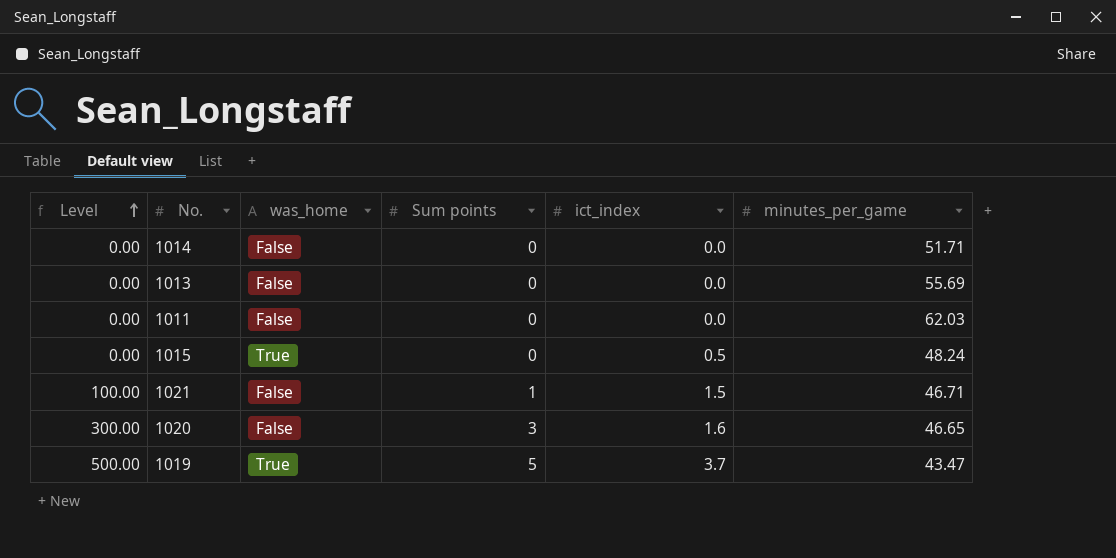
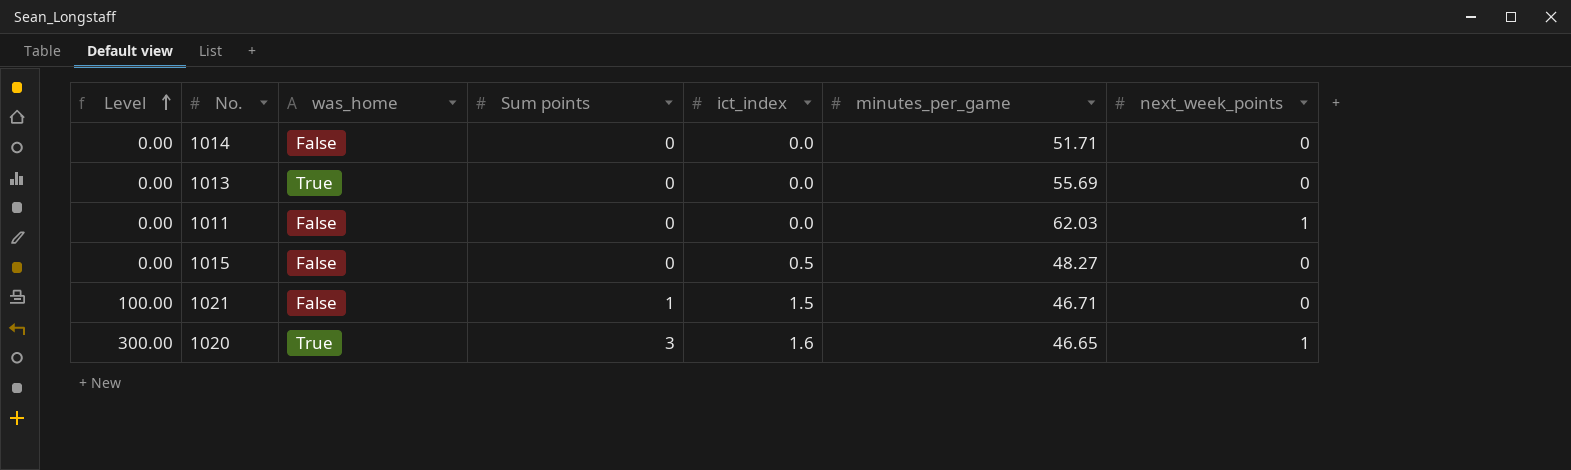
column next_week_points | position: none -> 7
row 1019: 500.00 | True | 5 | 3.7 | 43.47 -> none
1013 | was_home: False -> True
1015 | was_home: True -> False
1015 | minutes_per_game: 48.24 -> 48.27
1020 | was_home: False -> True

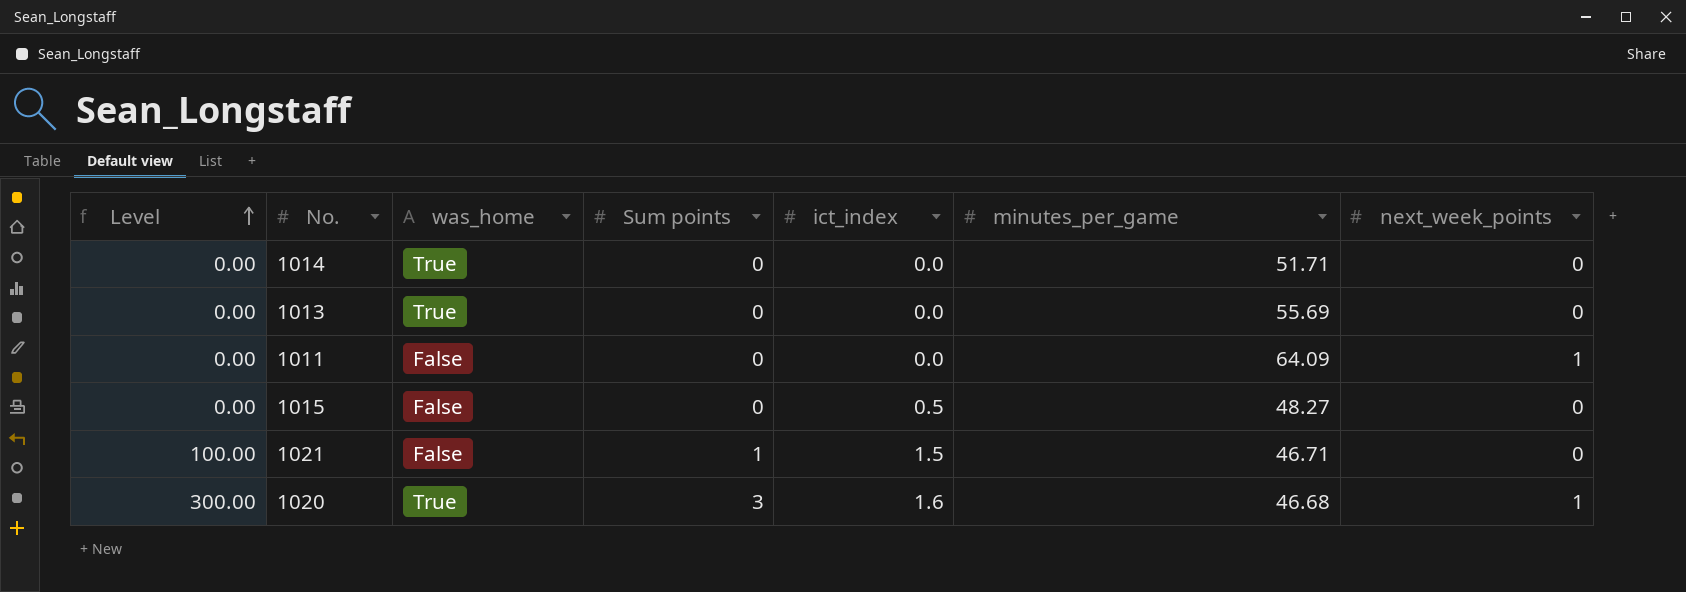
1014 | was_home: False -> True
1011 | minutes_per_game: 62.03 -> 64.09
1020 | minutes_per_game: 46.65 -> 46.68

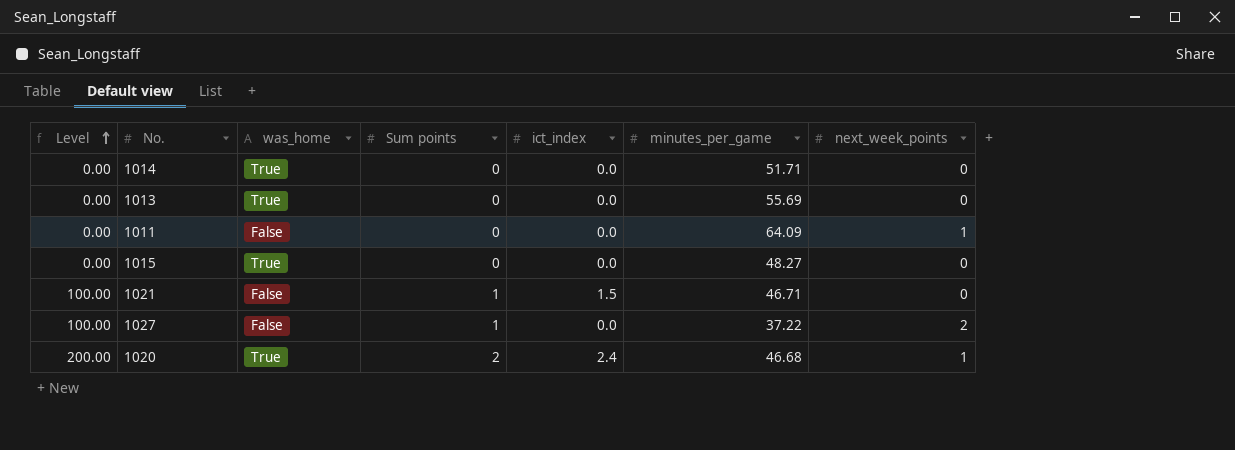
1015 | was_home: False -> True
1015 | ict_index: 0.5 -> 0.0
row 1027: none -> 100.00 | False | 1 | 0.0 | 37.22 | 2
1020 | Level: 300.00 -> 200.00
1020 | Sum points: 3 -> 2
1020 | ict_index: 1.6 -> 2.4

